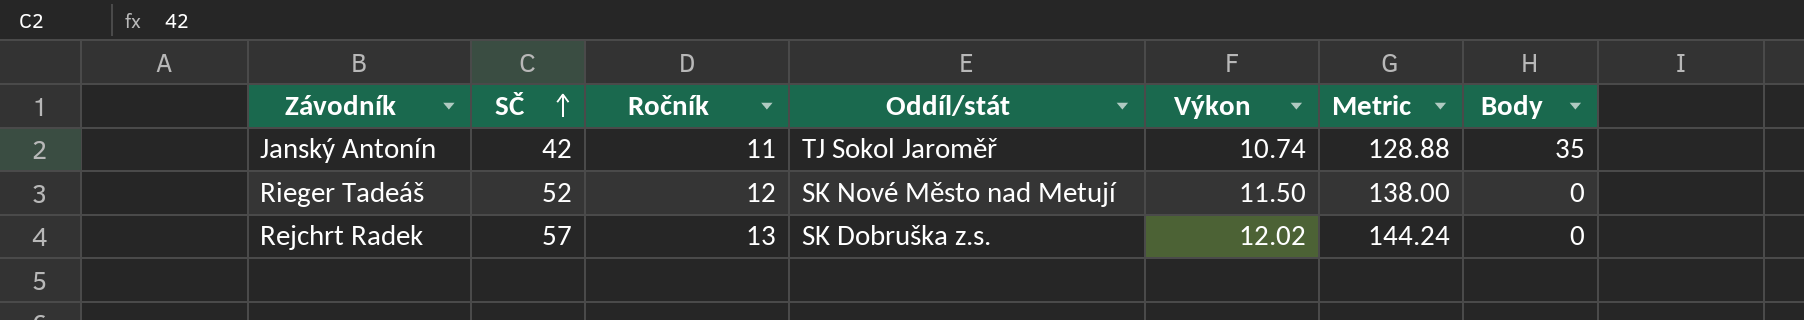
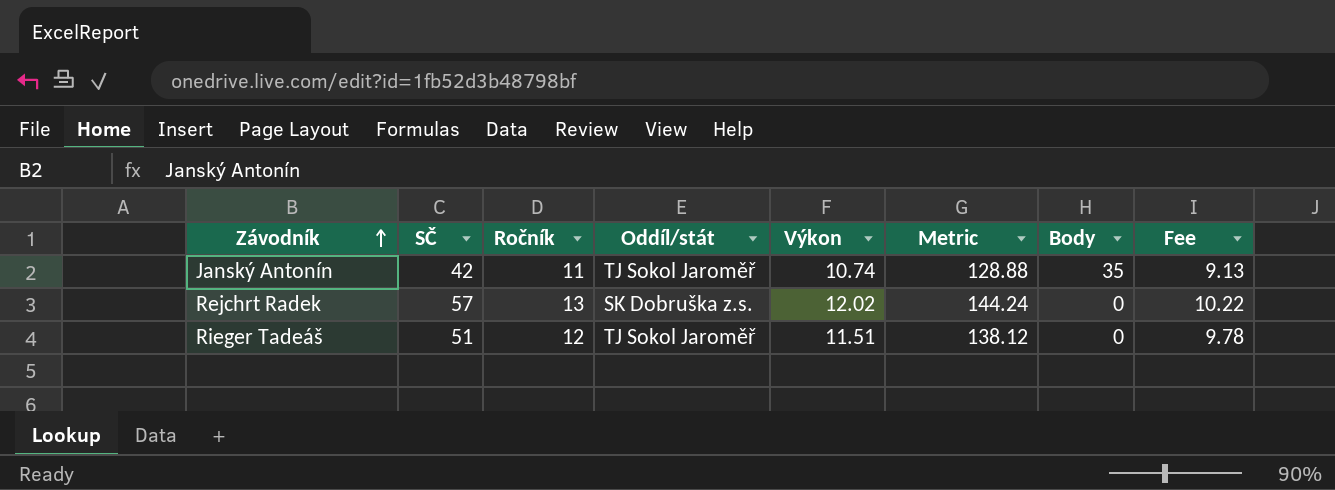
row order: SČ ascending -> Závodník ascending
column Fee | formula: none -> [Výkon] * 0.85
Rieger Tadeáš | SČ: 52 -> 51
Rieger Tadeáš | Oddíl/stát: SK Nové Město nad Metují -> TJ Sokol Jaroměř
Rieger Tadeáš | Výkon: 11.50 -> 11.51
Rieger Tadeáš | Metric: 138.00 -> 138.12

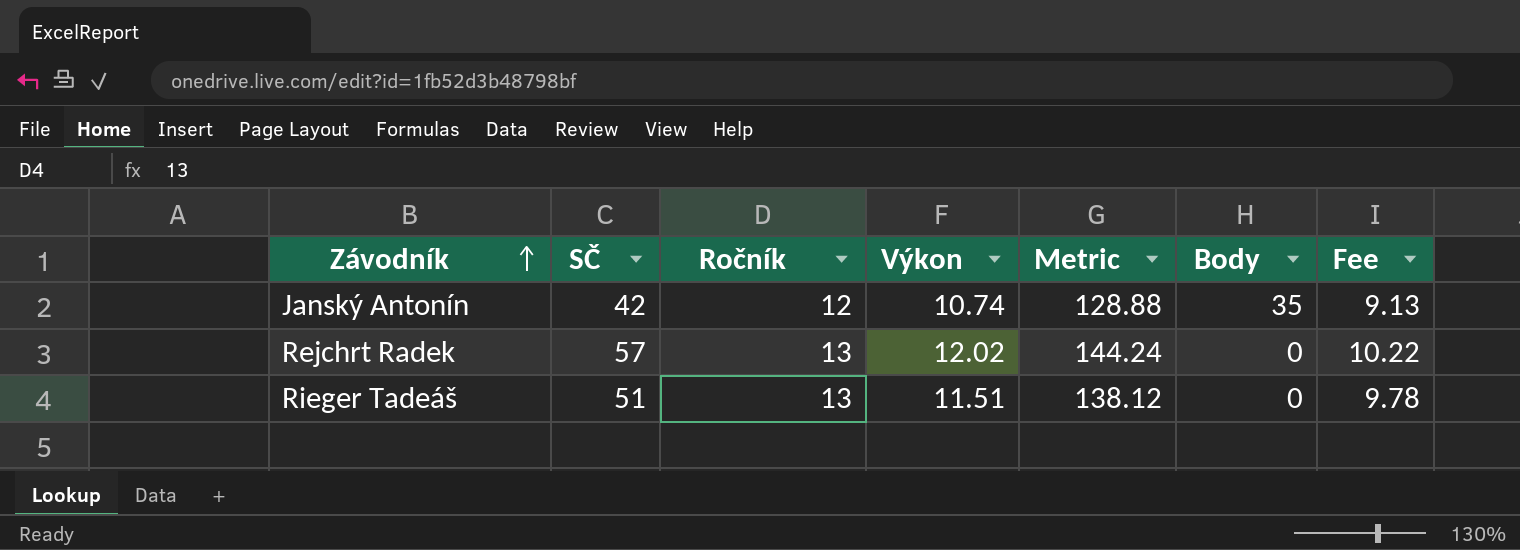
column Oddíl/stát | position: 4 -> none
Janský Antonín | Ročník: 11 -> 12
Rieger Tadeáš | Ročník: 12 -> 13

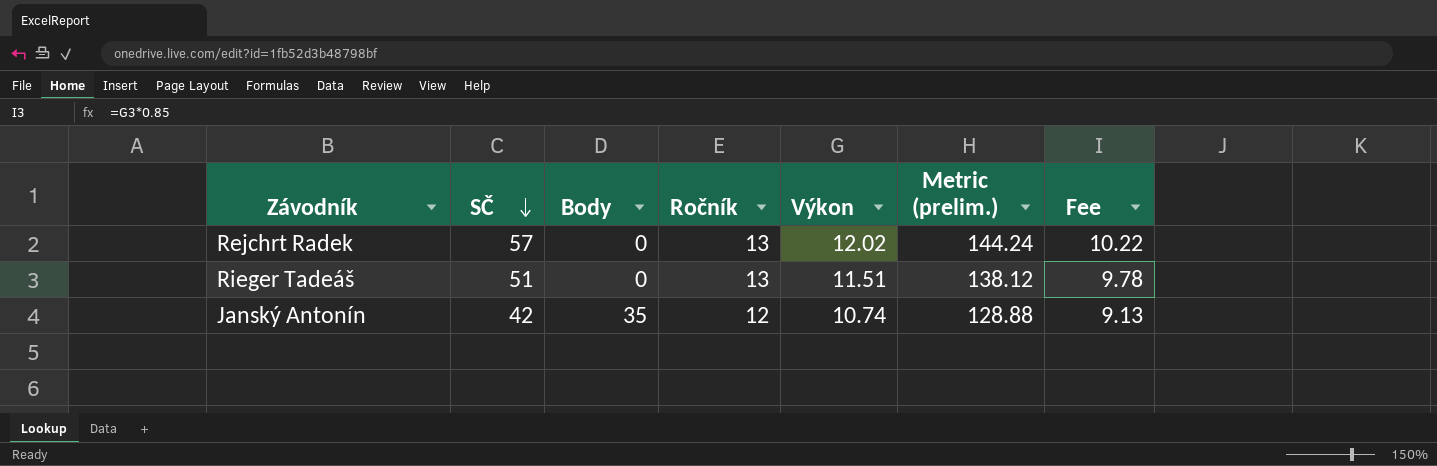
row order: Závodník ascending -> SČ descending
column Body | position: 6 -> 3
column name: Metric -> Metric (prelim.)

